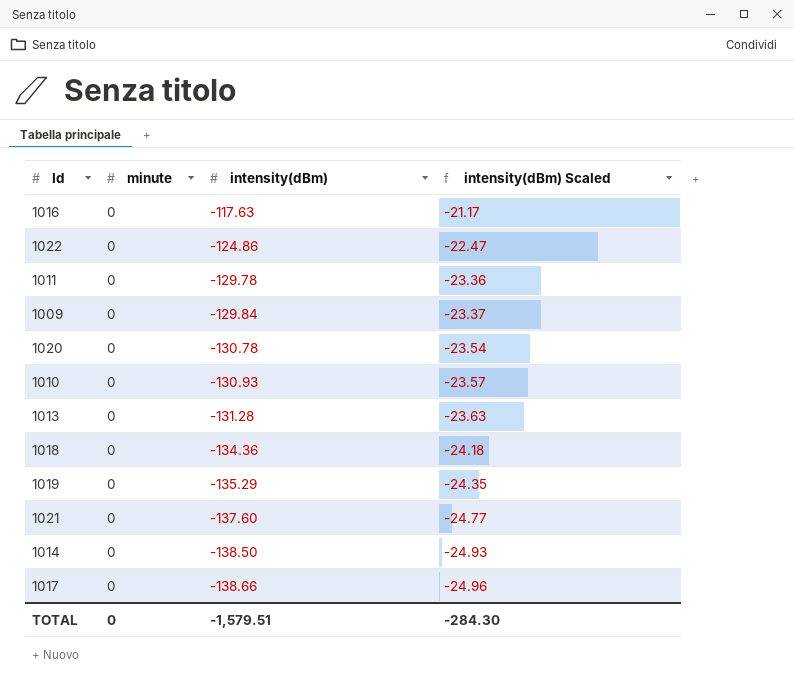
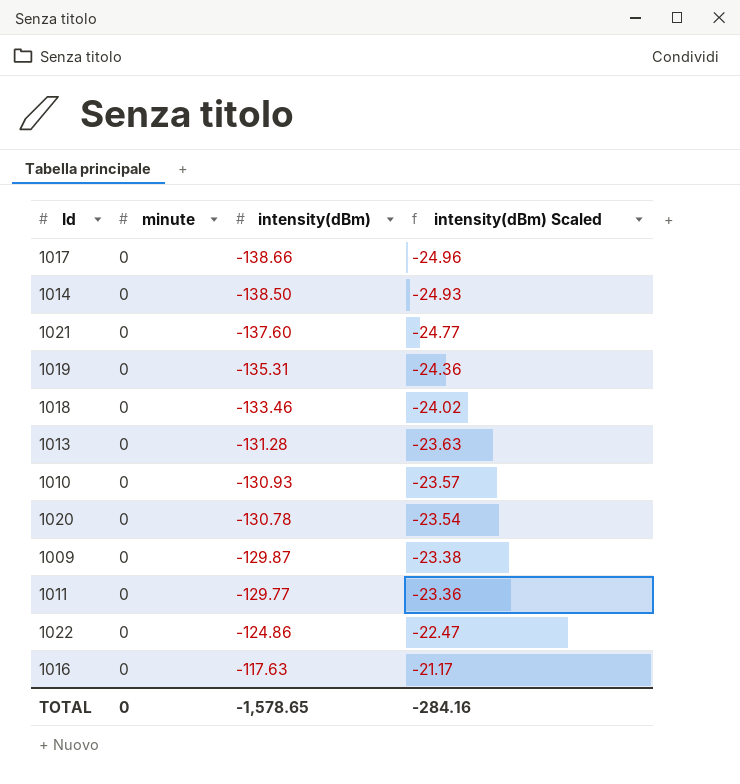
row order: intensity(dBm) descending -> intensity(dBm) ascending
1019 | intensity(dBm): -135.29 -> -135.31
1019 | intensity(dBm) Scaled: -24.35 -> -24.36
1018 | intensity(dBm): -134.36 -> -133.46
1018 | intensity(dBm) Scaled: -24.18 -> -24.02
1009 | intensity(dBm): -129.84 -> -129.87
1009 | intensity(dBm) Scaled: -23.37 -> -23.38
1011 | intensity(dBm): -129.78 -> -129.77
TOTAL | intensity(dBm): -1,579.51 -> -1,578.65
TOTAL | intensity(dBm) Scaled: -284.30 -> -284.16

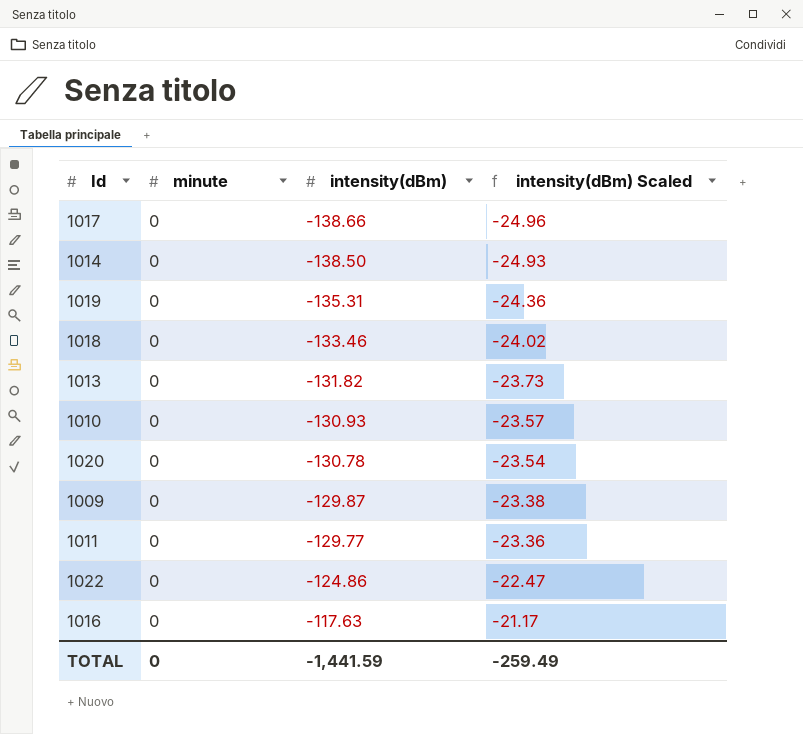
row 1021: 0 | -137.60 | -24.77 -> none
1013 | intensity(dBm): -131.28 -> -131.82
1013 | intensity(dBm) Scaled: -23.63 -> -23.73
TOTAL | intensity(dBm): -1,578.65 -> -1,441.59
TOTAL | intensity(dBm) Scaled: -284.16 -> -259.49

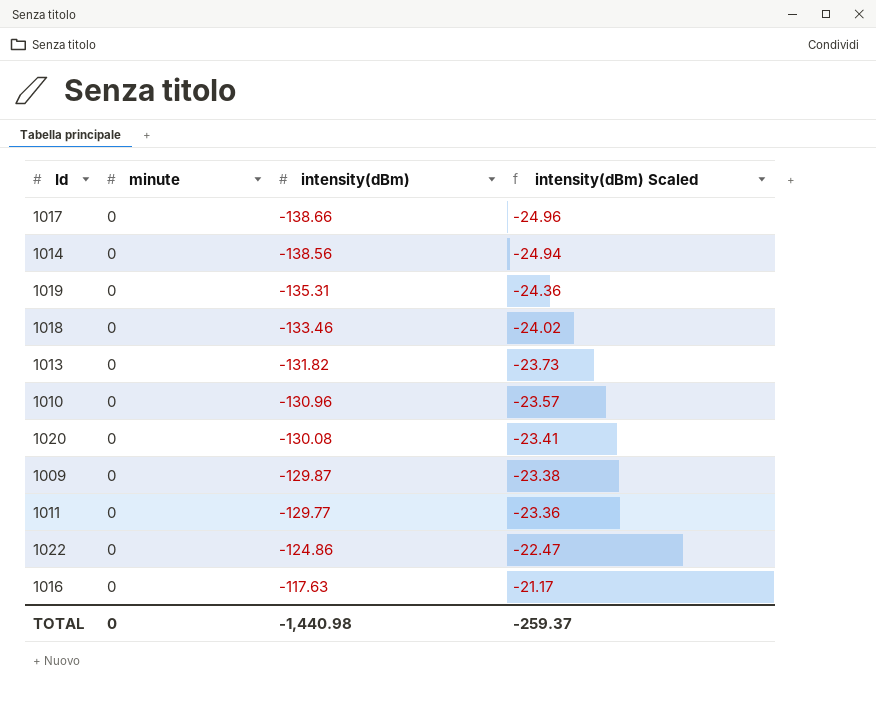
1014 | intensity(dBm): -138.50 -> -138.56
1014 | intensity(dBm) Scaled: -24.93 -> -24.94
1010 | intensity(dBm): -130.93 -> -130.96
1020 | intensity(dBm): -130.78 -> -130.08
1020 | intensity(dBm) Scaled: -23.54 -> -23.41
TOTAL | intensity(dBm): -1,441.59 -> -1,440.98
TOTAL | intensity(dBm) Scaled: -259.49 -> -259.37

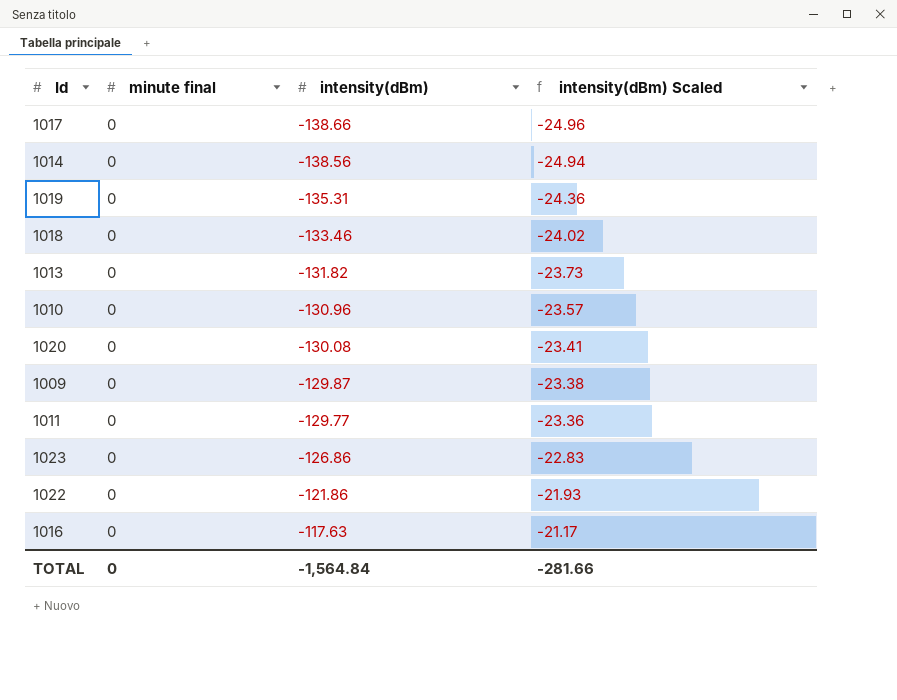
column name: minute -> minute final
row 1023: none -> 0 | -126.86 | -22.83
1022 | intensity(dBm): -124.86 -> -121.86
1022 | intensity(dBm) Scaled: -22.47 -> -21.93
TOTAL | intensity(dBm): -1,440.98 -> -1,564.84
TOTAL | intensity(dBm) Scaled: -259.37 -> -281.66

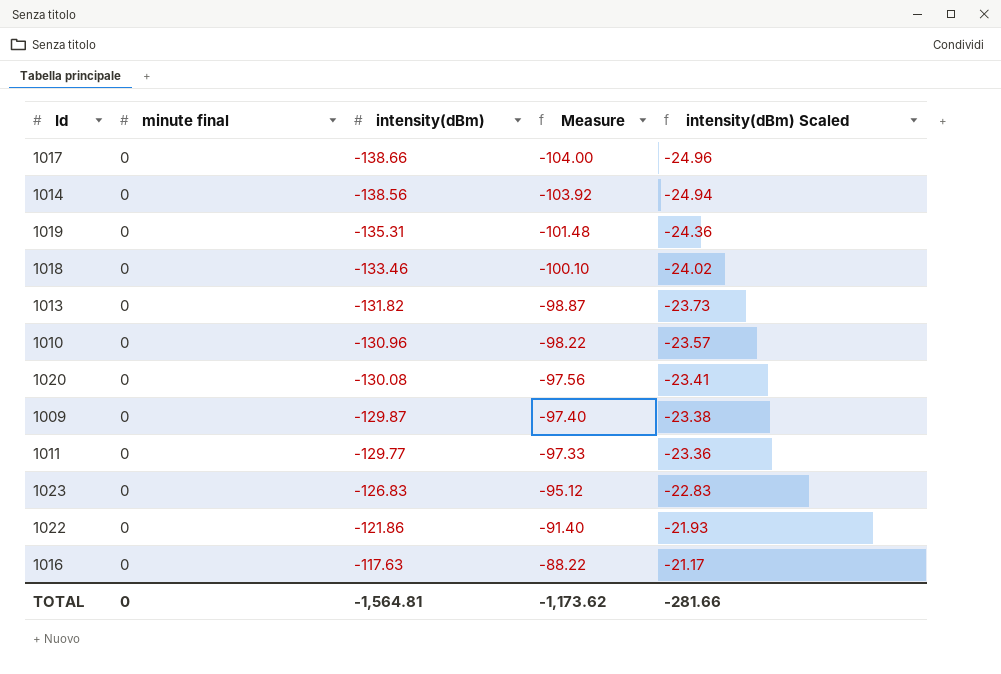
column Measure | formula: none -> [intensity(dBm)] * 0.75
1023 | intensity(dBm): -126.86 -> -126.83
TOTAL | intensity(dBm): -1,564.84 -> -1,564.81

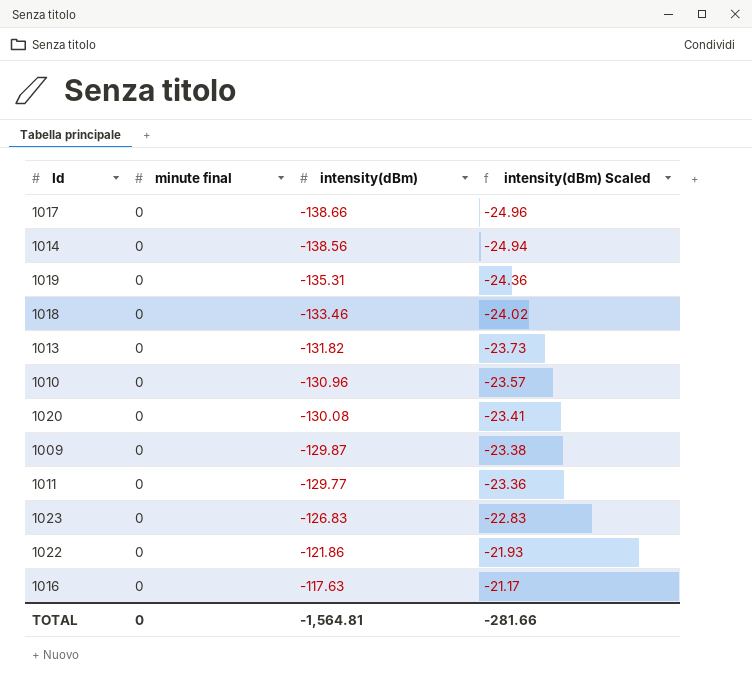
column Measure | formula: [intensity(dBm)] * 0.75 -> none

